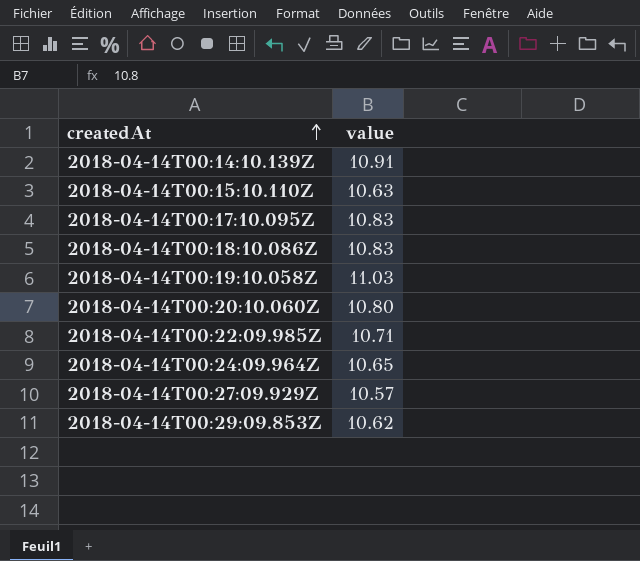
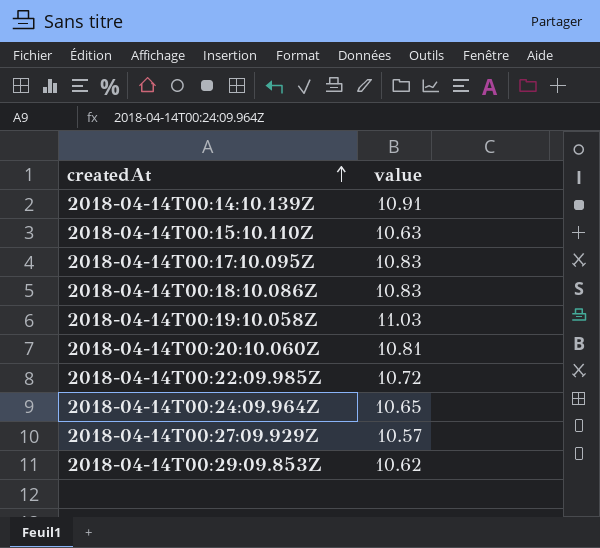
2018-04-14T00:20:10.060Z | value: 10.80 -> 10.81
2018-04-14T00:22:09.985Z | value: 10.71 -> 10.72

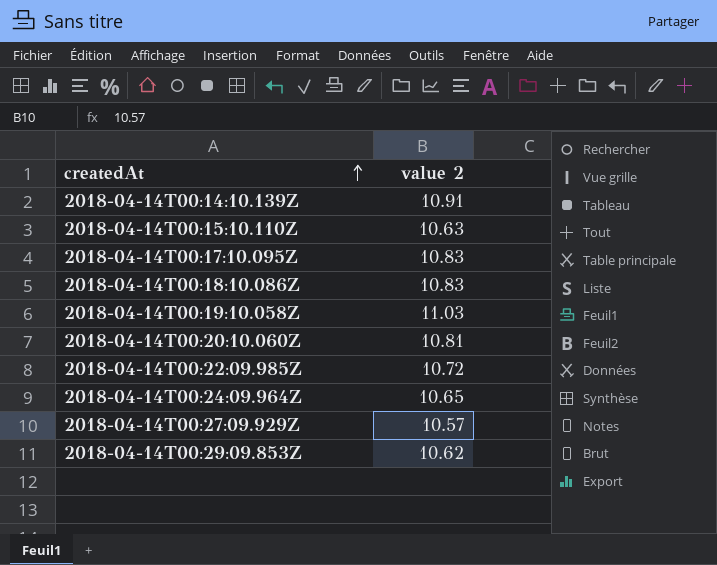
column name: value -> value 2

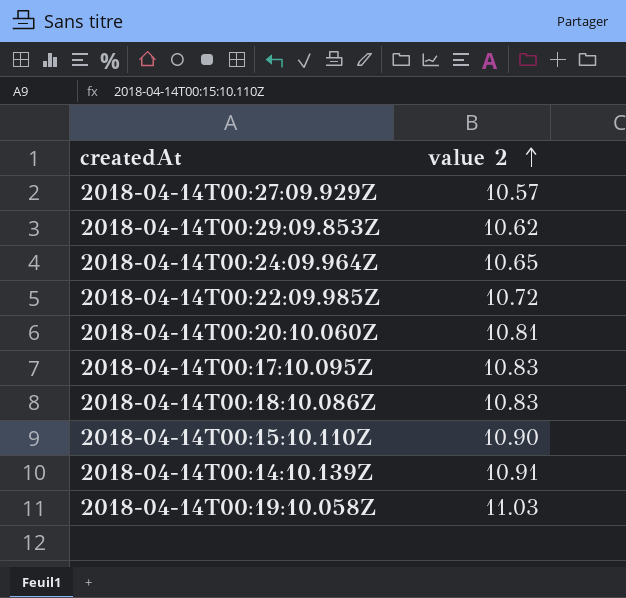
row order: createdAt ascending -> value 2 ascending
2018-04-14T00:15:10.110Z | value 2: 10.63 -> 10.90

